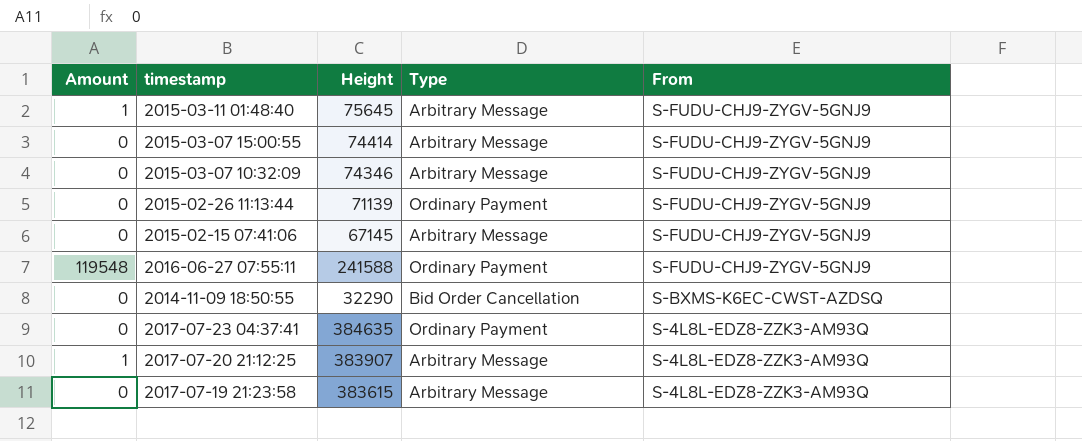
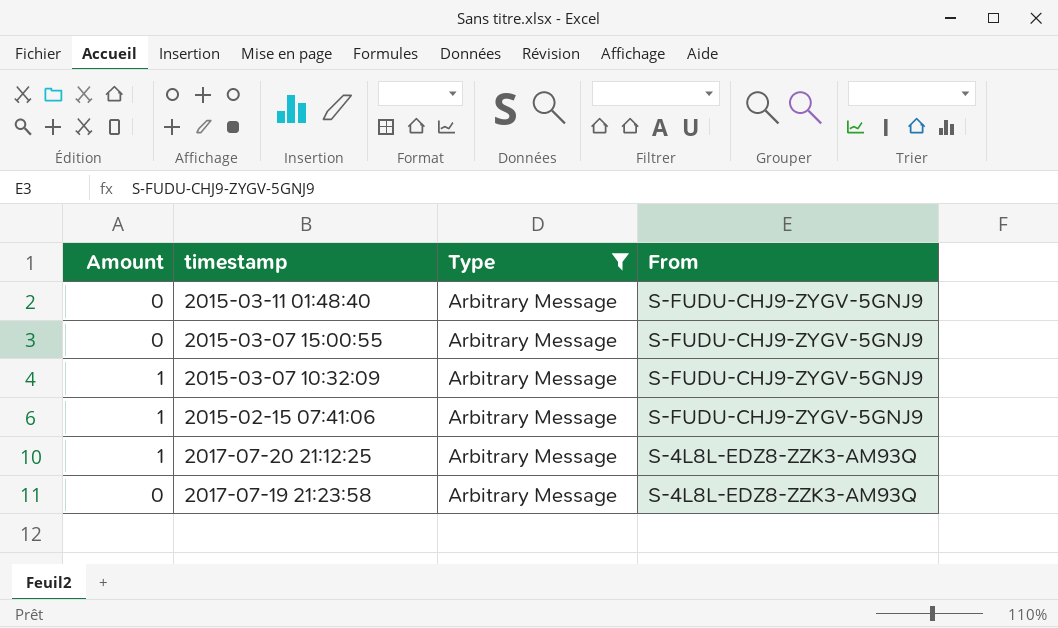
filter: none -> Type = Arbitrary Message
column Height | position: 3 -> none
2015-03-11 01:48:40 | Amount: 1 -> 0
2015-03-07 10:32:09 | Amount: 0 -> 1
2015-02-15 07:41:06 | Amount: 0 -> 1

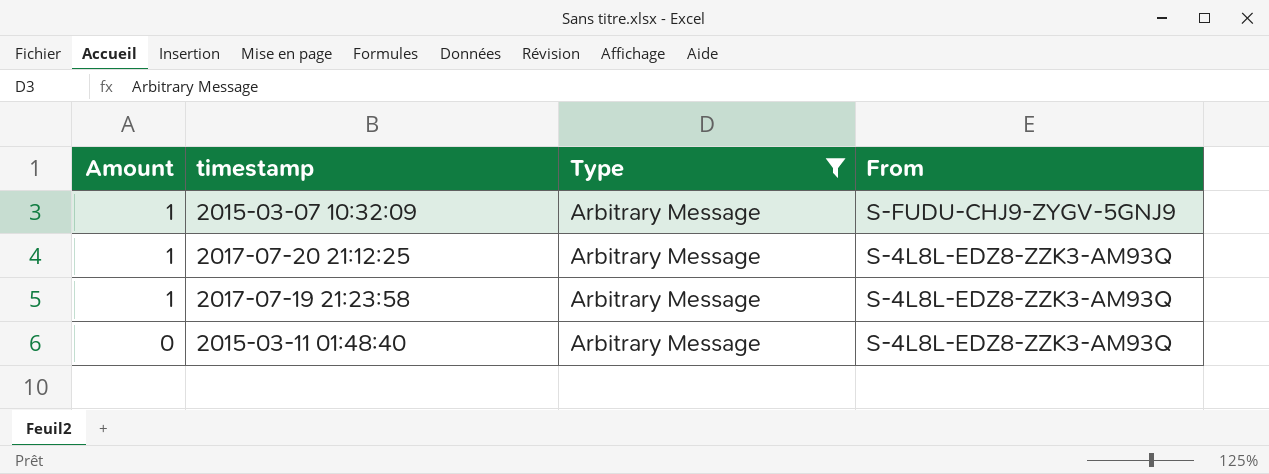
row order: From descending -> Amount descending
row 2015-03-07 15:00:55: 0 | Arbitrary Message | S-FUDU-CHJ9-ZYGV-5GNJ9 -> none
row 2015-02-15 07:41:06: 1 | Arbitrary Message | S-FUDU-CHJ9-ZYGV-5GNJ9 -> none
2017-07-19 21:23:58 | Amount: 0 -> 1
2015-03-11 01:48:40 | From: S-FUDU-CHJ9-ZYGV-5GNJ9 -> S-4L8L-EDZ8-ZZK3-AM93Q

